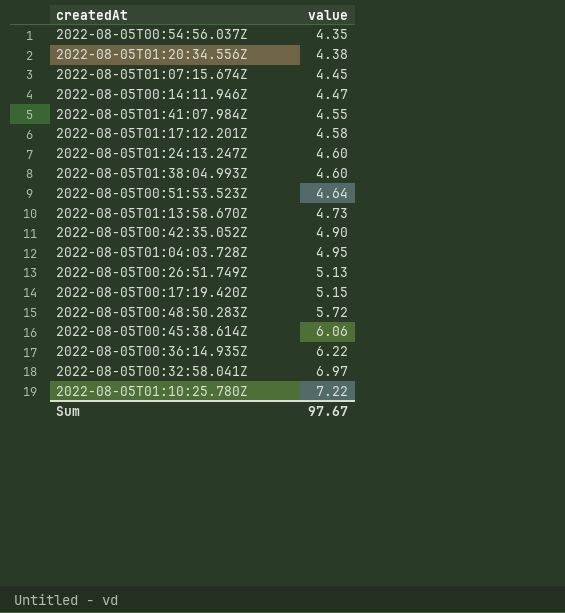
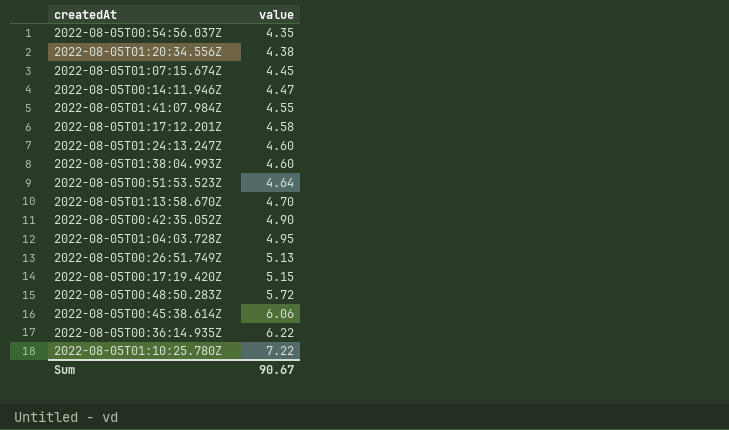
row 2022-08-05T00:32:58.041Z: 6.97 -> none
2022-08-05T01:13:58.670Z | value: 4.73 -> 4.70
Sum | value: 97.67 -> 90.67

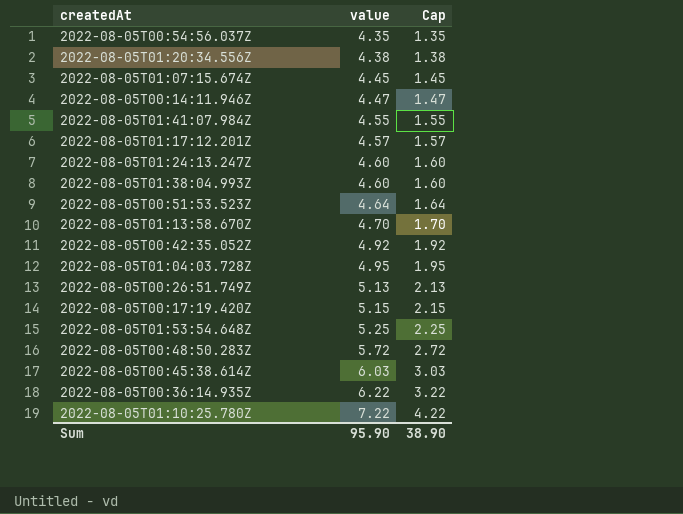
column Cap | formula: none -> [value] - 3
2022-08-05T01:17:12.201Z | value: 4.58 -> 4.57
2022-08-05T00:42:35.052Z | value: 4.90 -> 4.92
row 2022-08-05T01:53:54.648Z: none -> 5.25 | 2.25
2022-08-05T00:45:38.614Z | value: 6.06 -> 6.03
Sum | value: 90.67 -> 95.90

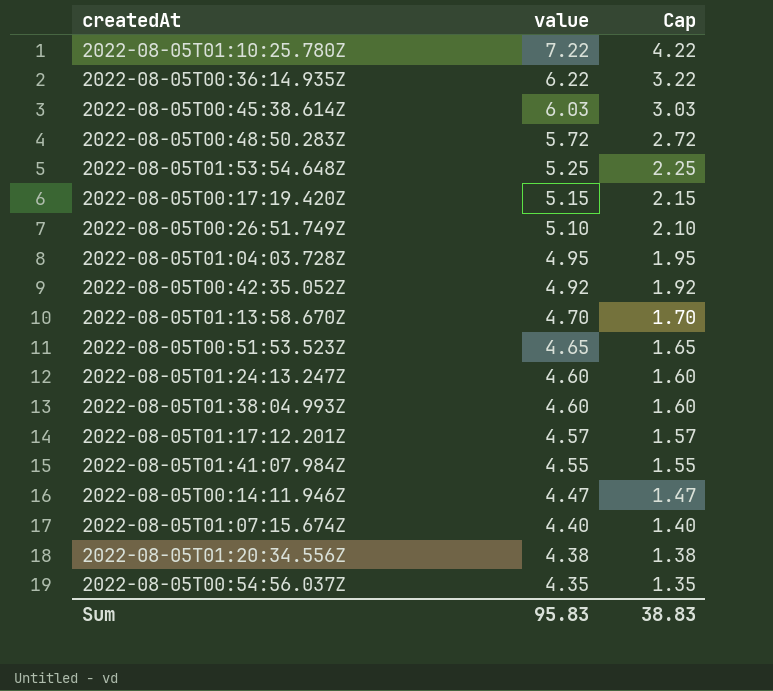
row order: value ascending -> value descending
2022-08-05T00:26:51.749Z | value: 5.13 -> 5.10
2022-08-05T00:26:51.749Z | Cap: 2.13 -> 2.10
2022-08-05T00:51:53.523Z | value: 4.64 -> 4.65
2022-08-05T00:51:53.523Z | Cap: 1.64 -> 1.65
2022-08-05T01:07:15.674Z | value: 4.45 -> 4.40
2022-08-05T01:07:15.674Z | Cap: 1.45 -> 1.40
Sum | value: 95.90 -> 95.83
Sum | Cap: 38.90 -> 38.83

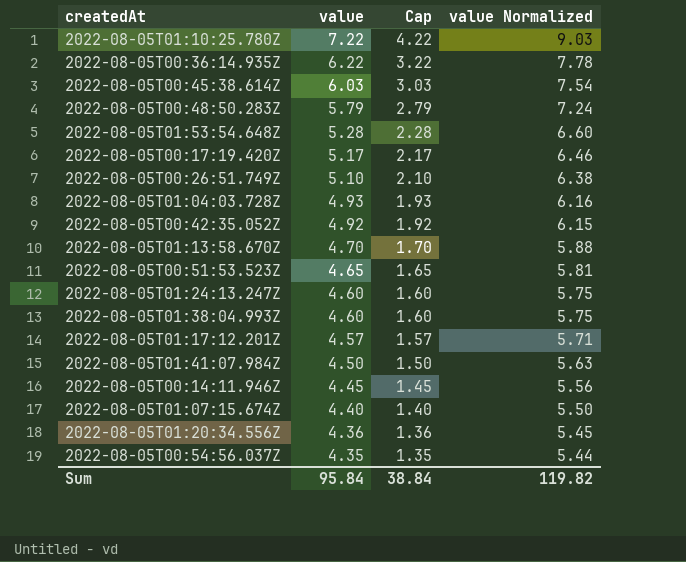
column value Normalized | formula: none -> [value] * 1.25
2022-08-05T00:48:50.283Z | value: 5.72 -> 5.79
2022-08-05T00:48:50.283Z | Cap: 2.72 -> 2.79
2022-08-05T01:53:54.648Z | value: 5.25 -> 5.28
2022-08-05T01:53:54.648Z | Cap: 2.25 -> 2.28
2022-08-05T00:17:19.420Z | value: 5.15 -> 5.17
2022-08-05T00:17:19.420Z | Cap: 2.15 -> 2.17
2022-08-05T01:04:03.728Z | value: 4.95 -> 4.93
2022-08-05T01:04:03.728Z | Cap: 1.95 -> 1.93
2022-08-05T01:41:07.984Z | value: 4.55 -> 4.50
2022-08-05T01:41:07.984Z | Cap: 1.55 -> 1.50
2022-08-05T00:14:11.946Z | value: 4.47 -> 4.45
2022-08-05T00:14:11.946Z | Cap: 1.47 -> 1.45
2022-08-05T01:20:34.556Z | value: 4.38 -> 4.36
2022-08-05T01:20:34.556Z | Cap: 1.38 -> 1.36
Sum | value: 95.83 -> 95.84
Sum | Cap: 38.83 -> 38.84

